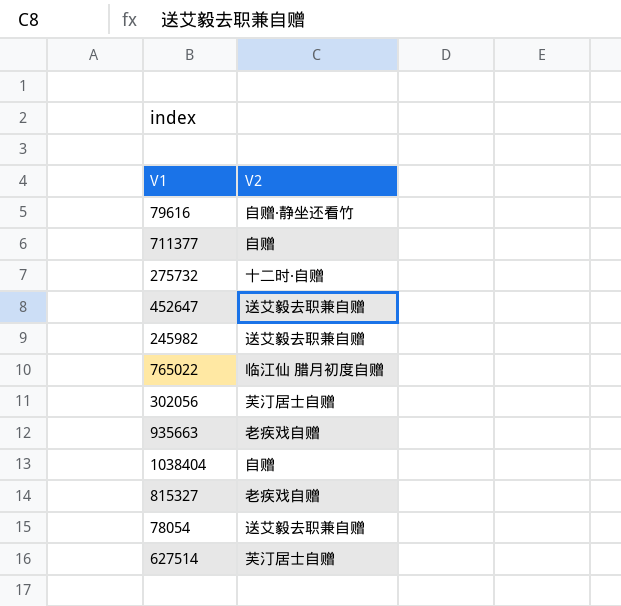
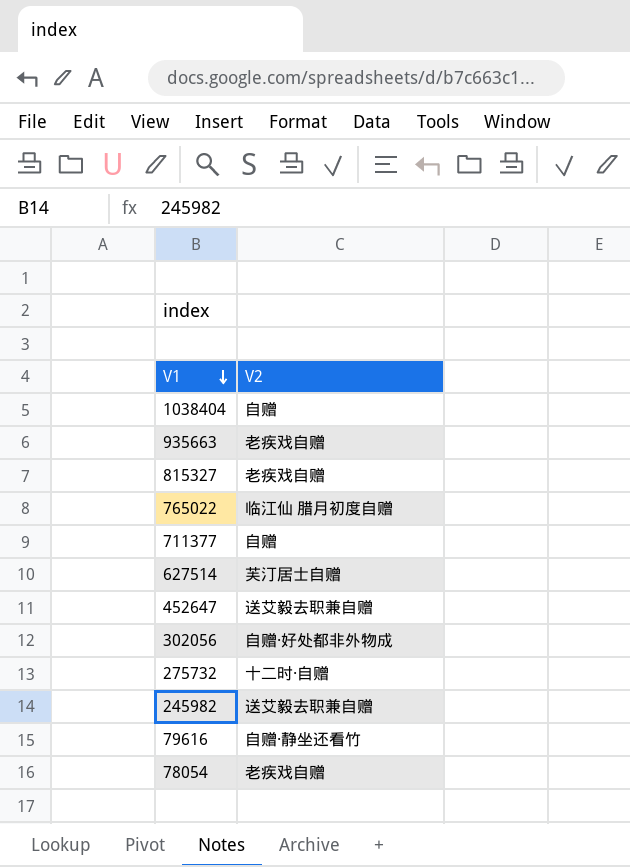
row order: none -> V1 descending
302056 | V2: 芙汀居士自赠 -> 自赠·好处都非外物成
78054 | V2: 送艾毅去职兼自赠 -> 老疾戏自赠

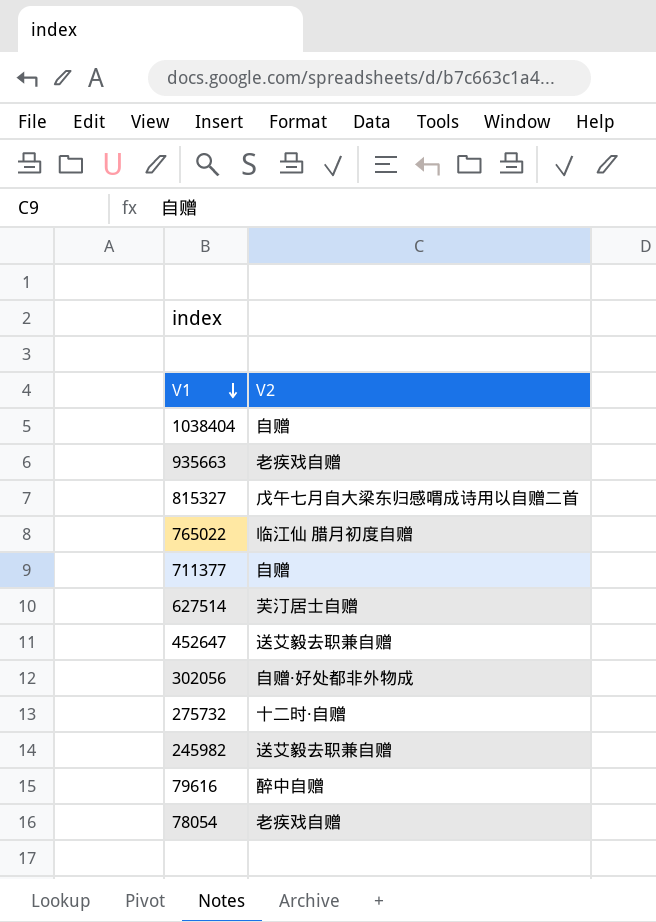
815327 | V2: 老疾戏自赠 -> 戊午七月自大梁东归感喟成诗用以自赠二首
79616 | V2: 自赠·静坐还看竹 -> 醉中自赠

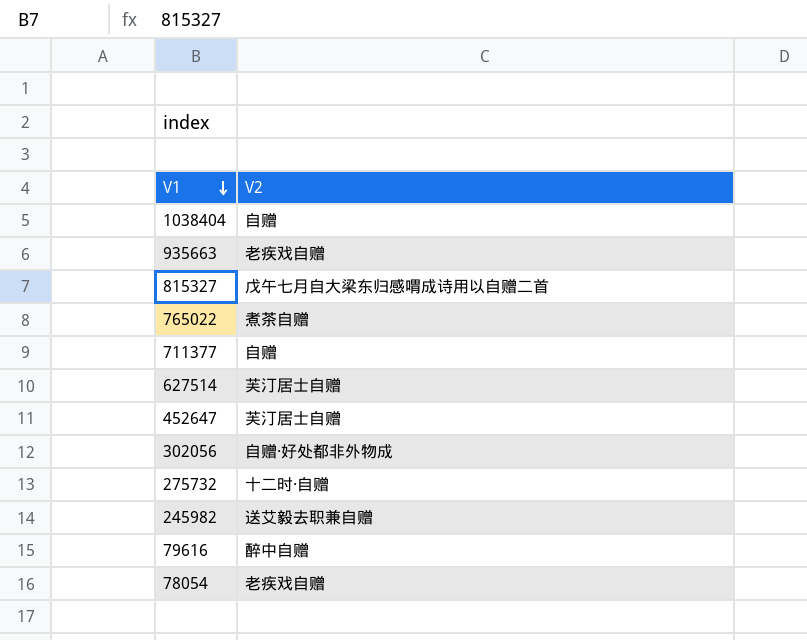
765022 | V2: 临江仙 腊月初度自赠 -> 煮茶自赠
452647 | V2: 送艾毅去职兼自赠 -> 芙汀居士自赠

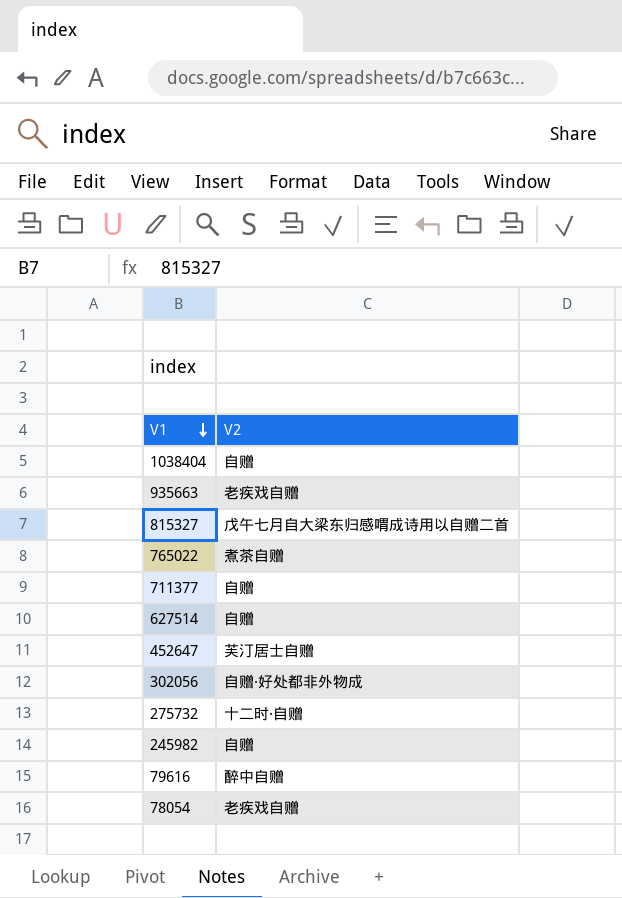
627514 | V2: 芙汀居士自赠 -> 自赠
245982 | V2: 送艾毅去职兼自赠 -> 自赠

